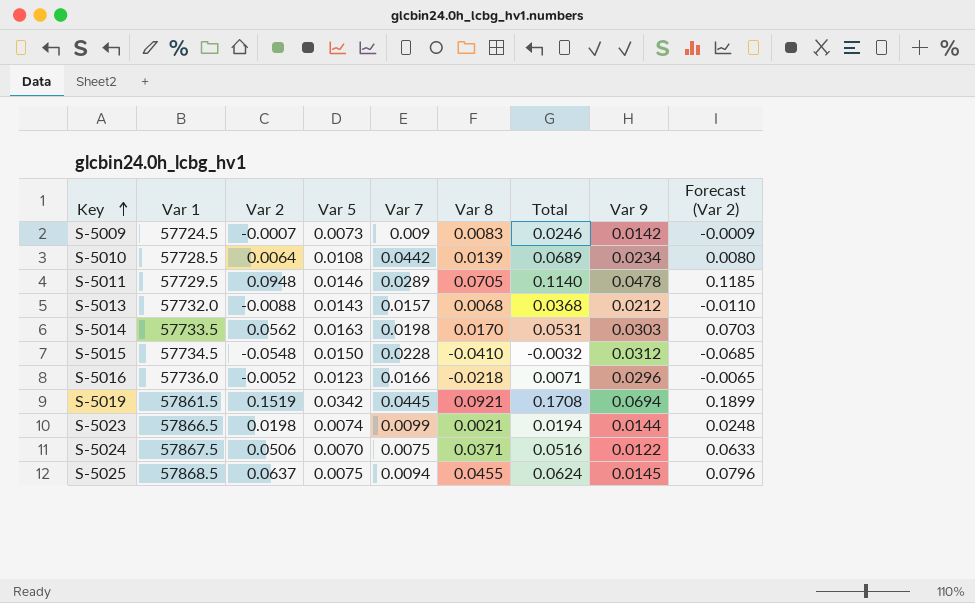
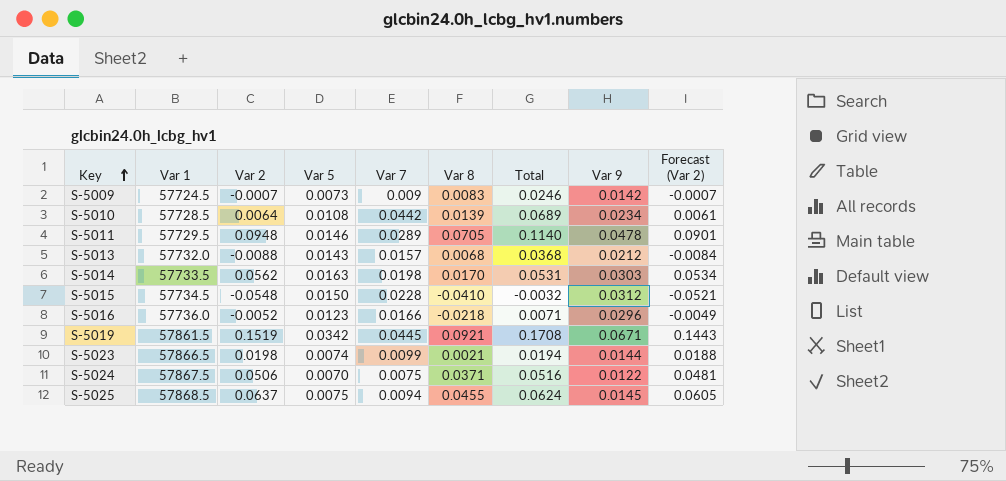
column Forecast (Var 2) | formula: [Var 2] * 1.25 -> [Var 2] * 0.95
S-5019 | Var 9: 0.0694 -> 0.0671

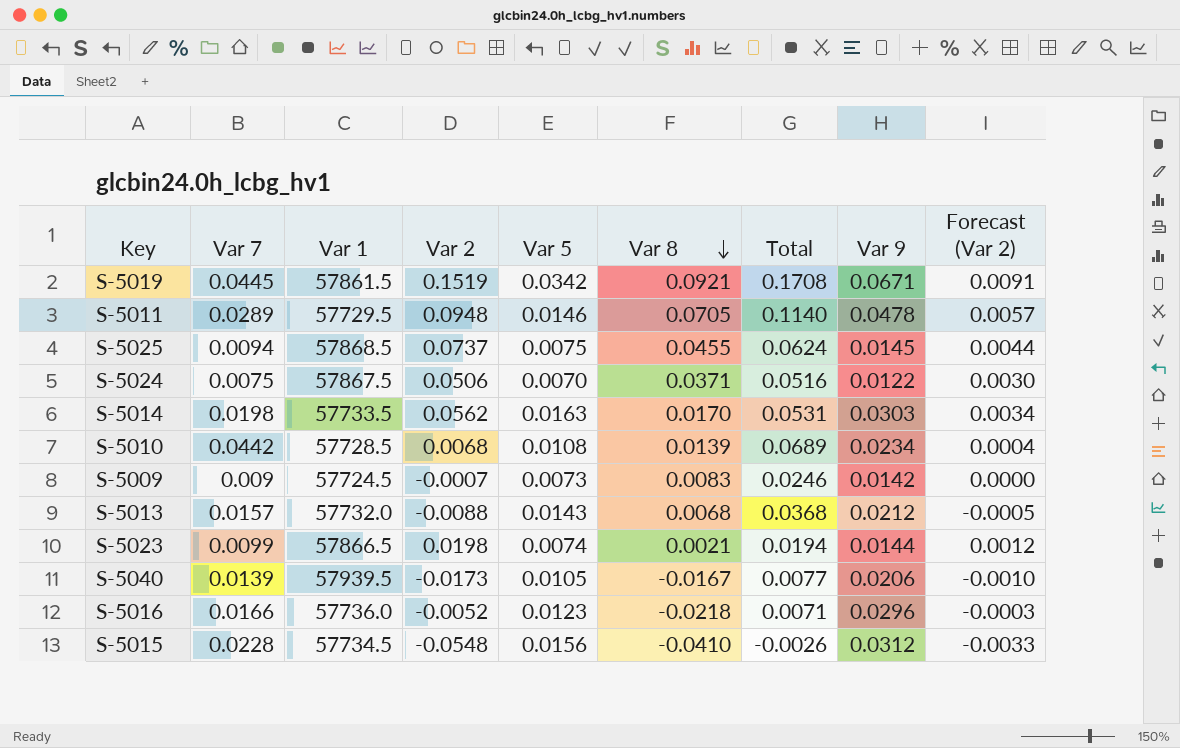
row order: Key ascending -> Var 8 descending
column Var 7 | position: 5 -> 2
column Forecast (Var 2) | formula: [Var 2] * 0.95 -> [Var 2] * 0.06
S-5025 | Var 2: 0.0637 -> 0.0737
S-5010 | Var 2: 0.0064 -> 0.0068
row S-5040: none -> 0.0139 | 57939.5 | -0.0173 | 0.0105 | -0.0167 | 0.0077 | 0.0206 | -0.0010
S-5015 | Var 5: 0.0150 -> 0.0156
S-5015 | Total: -0.0032 -> -0.0026

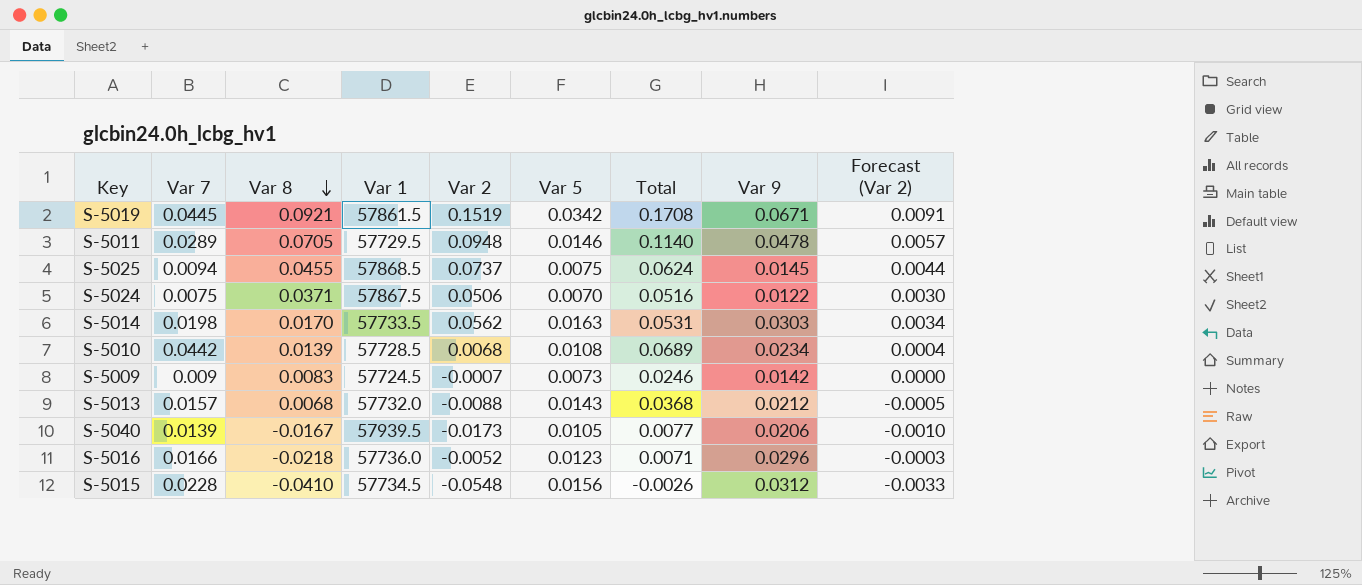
column Var 8 | position: 6 -> 3
row S-5023: 0.0099 | 57866.5 | 0.0198 | 0.0074 | 0.0021 | 0.0194 | 0.0144 | 0.0012 -> none

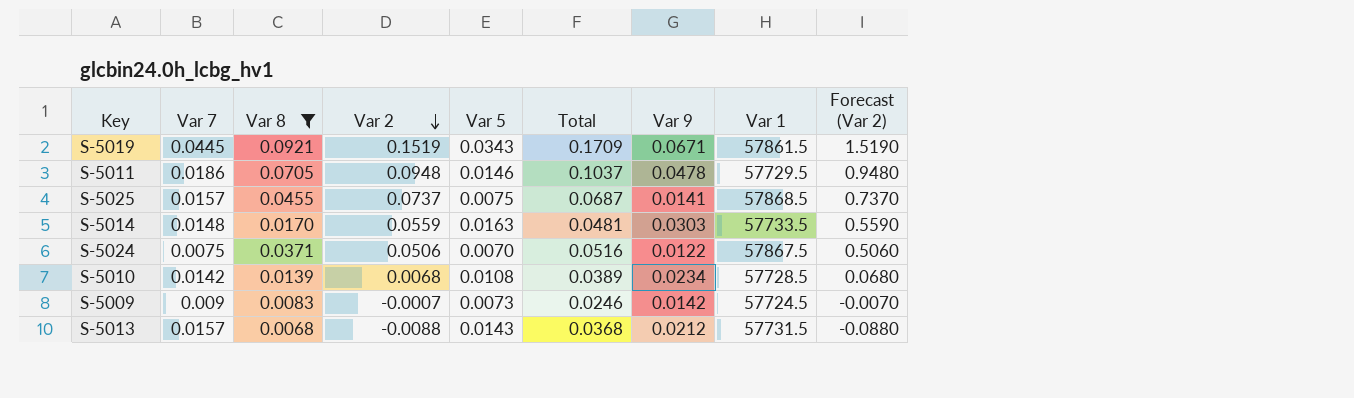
filter: none -> Var 8 >= 0.0068
row order: Var 8 descending -> Var 2 descending
column Var 1 | position: 4 -> 8
column Forecast (Var 2) | formula: [Var 2] * 0.06 -> [Var 2] * 10
S-5019 | Var 5: 0.0342 -> 0.0343
S-5019 | Total: 0.1708 -> 0.1709
S-5011 | Var 7: 0.0289 -> 0.0186
S-5011 | Total: 0.1140 -> 0.1037
S-5025 | Var 7: 0.0094 -> 0.0157
S-5025 | Total: 0.0624 -> 0.0687
S-5025 | Var 9: 0.0145 -> 0.0141
S-5014 | Var 7: 0.0198 -> 0.0148
S-5014 | Var 2: 0.0562 -> 0.0559
S-5014 | Total: 0.0531 -> 0.0481
S-5010 | Var 7: 0.0442 -> 0.0142
S-5010 | Total: 0.0689 -> 0.0389
S-5013 | Var 1: 57732.0 -> 57731.5

